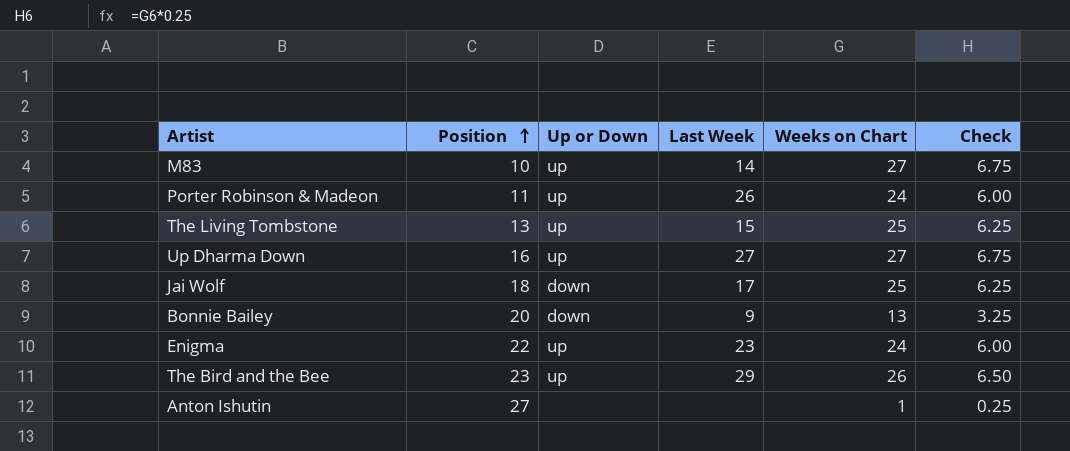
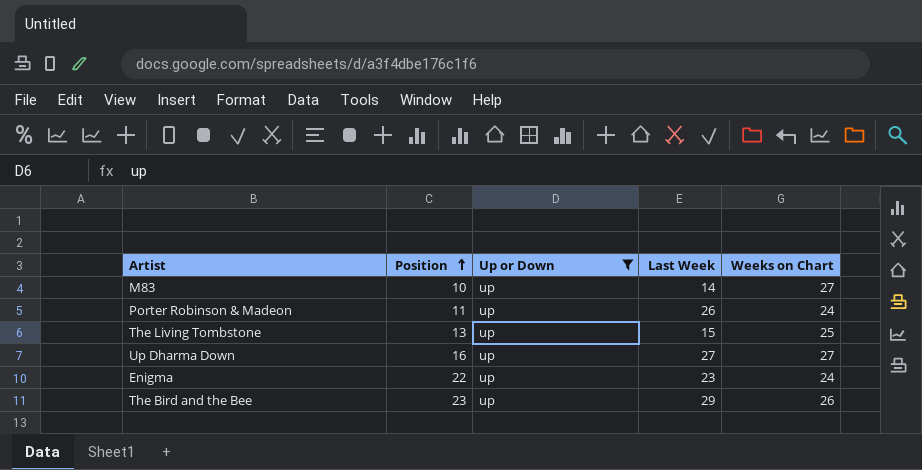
filter: none -> Up or Down = up
column Check | formula: [Weeks on Chart] * 0.25 -> none

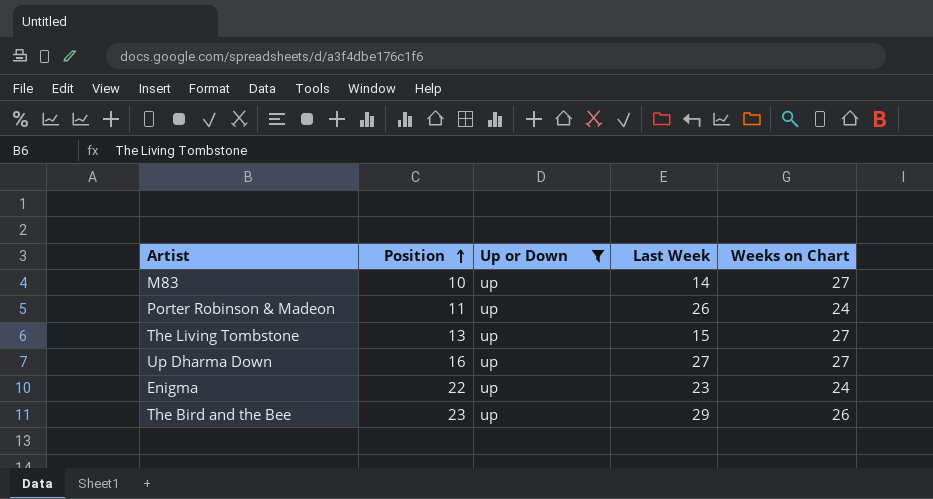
The Living Tombstone | Weeks on Chart: 25 -> 27

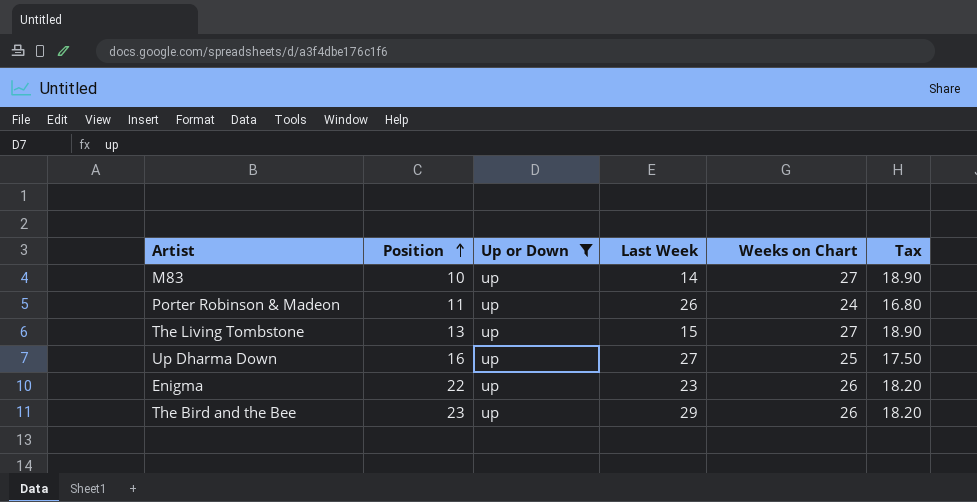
column Tax | formula: none -> [Weeks on Chart] * 0.7
Up Dharma Down | Weeks on Chart: 27 -> 25
Enigma | Weeks on Chart: 24 -> 26

